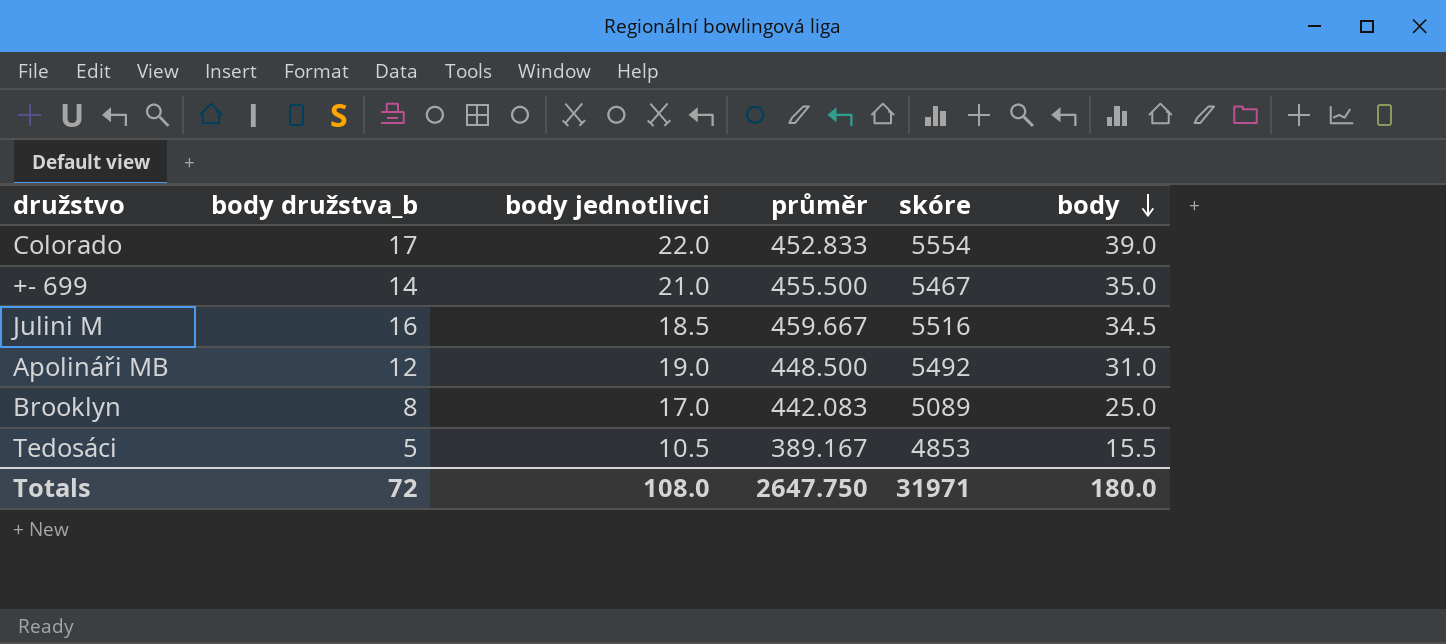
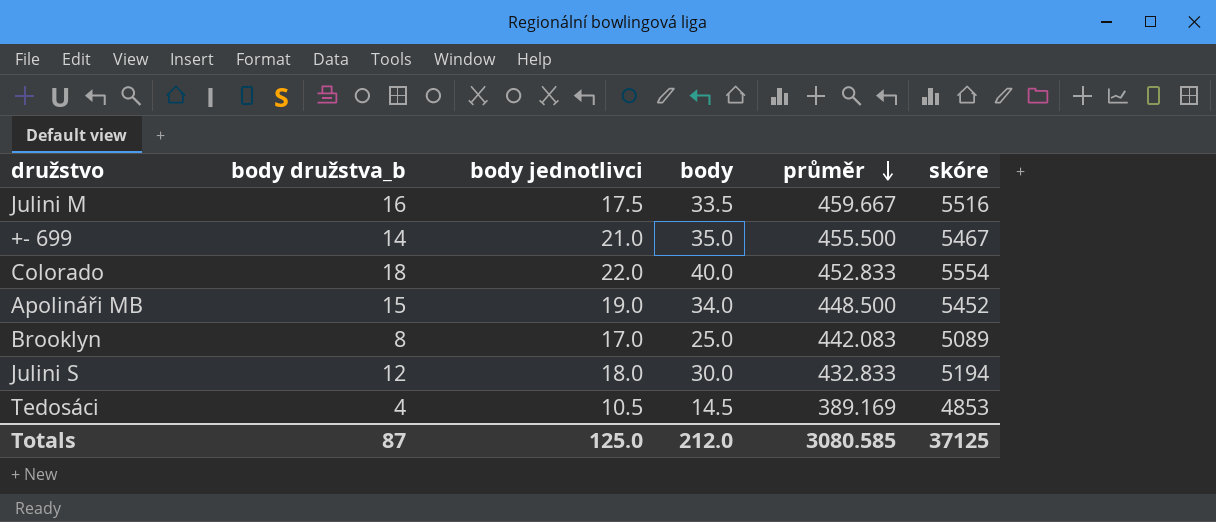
row order: body descending -> průměr descending
column body | position: 6 -> 4
Julini M | body jednotlivci: 18.5 -> 17.5
Julini M | body: 34.5 -> 33.5
Colorado | body družstva_b: 17 -> 18
Colorado | body: 39.0 -> 40.0
Apolináři MB | body družstva_b: 12 -> 15
Apolináři MB | body: 31.0 -> 34.0
Apolináři MB | skóre: 5492 -> 5452
row Julini S: none -> 12 | 18.0 | 30.0 | 432.833 | 5194
Tedosáci | body družstva_b: 5 -> 4
Tedosáci | body: 15.5 -> 14.5
Tedosáci | průměr: 389.167 -> 389.169
Totals | body družstva_b: 72 -> 87
Totals | body jednotlivci: 108.0 -> 125.0
Totals | body: 180.0 -> 212.0
Totals | průměr: 2647.750 -> 3080.585
Totals | skóre: 31971 -> 37125

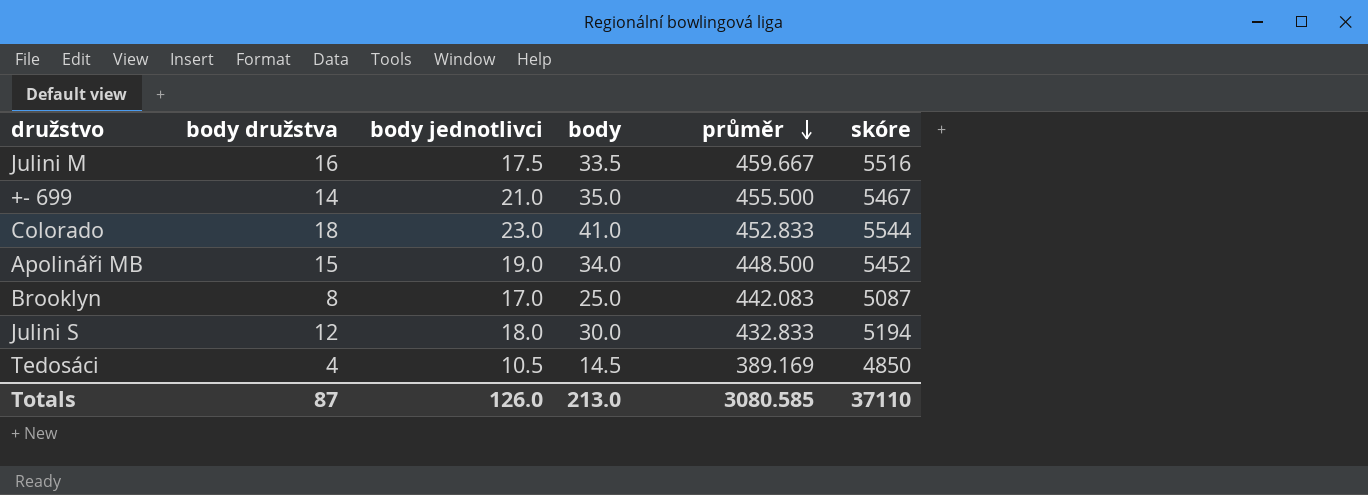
column name: body družstva_b -> body družstva
Colorado | body jednotlivci: 22.0 -> 23.0
Colorado | body: 40.0 -> 41.0
Colorado | skóre: 5554 -> 5544
Brooklyn | skóre: 5089 -> 5087
Tedosáci | skóre: 4853 -> 4850
Totals | body jednotlivci: 125.0 -> 126.0
Totals | body: 212.0 -> 213.0
Totals | skóre: 37125 -> 37110

